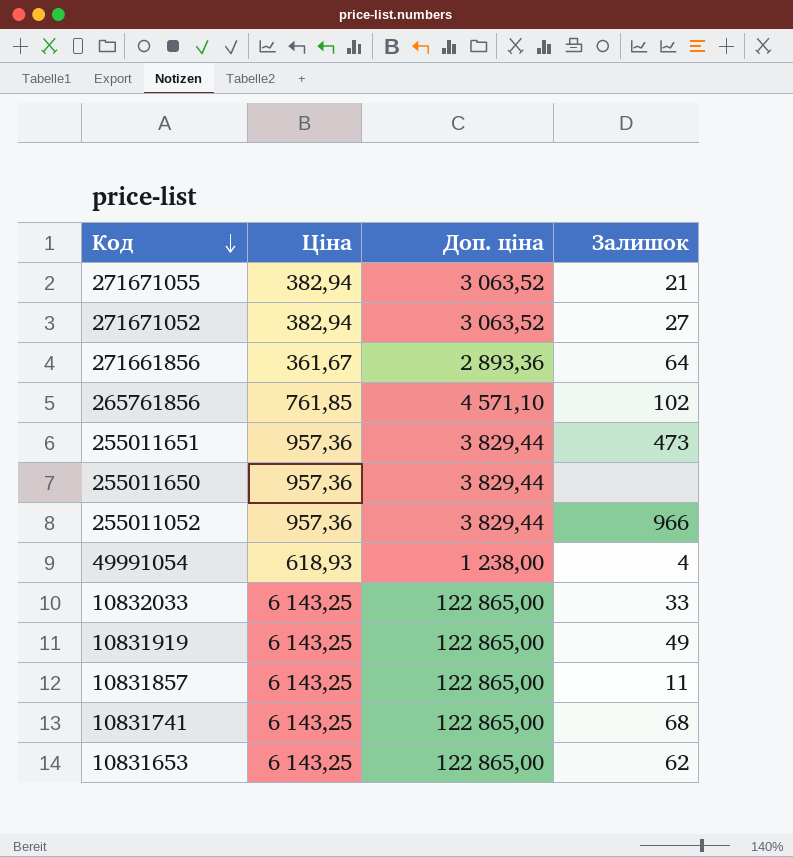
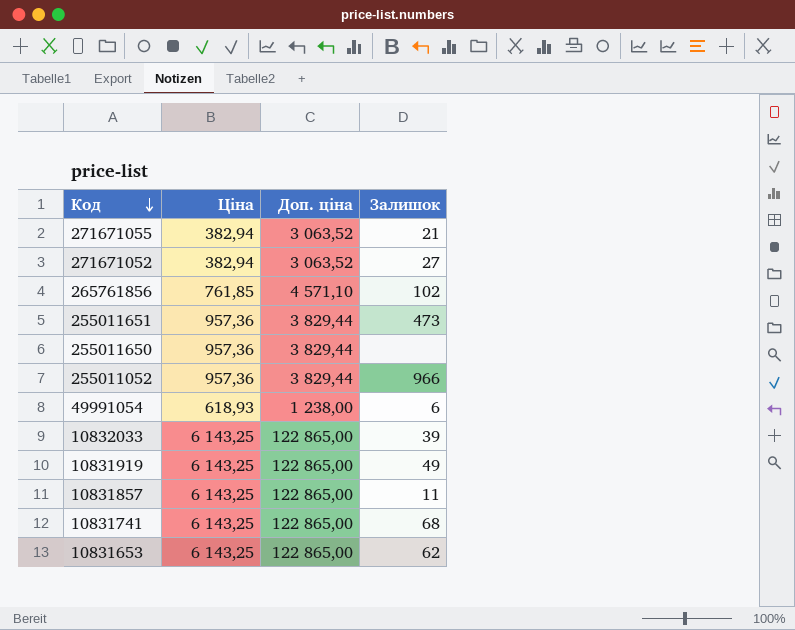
row 271661856: 361,67 | 2 893,36 | 64 -> none
49991054 | Залишок: 4 -> 6
10832033 | Залишок: 33 -> 39

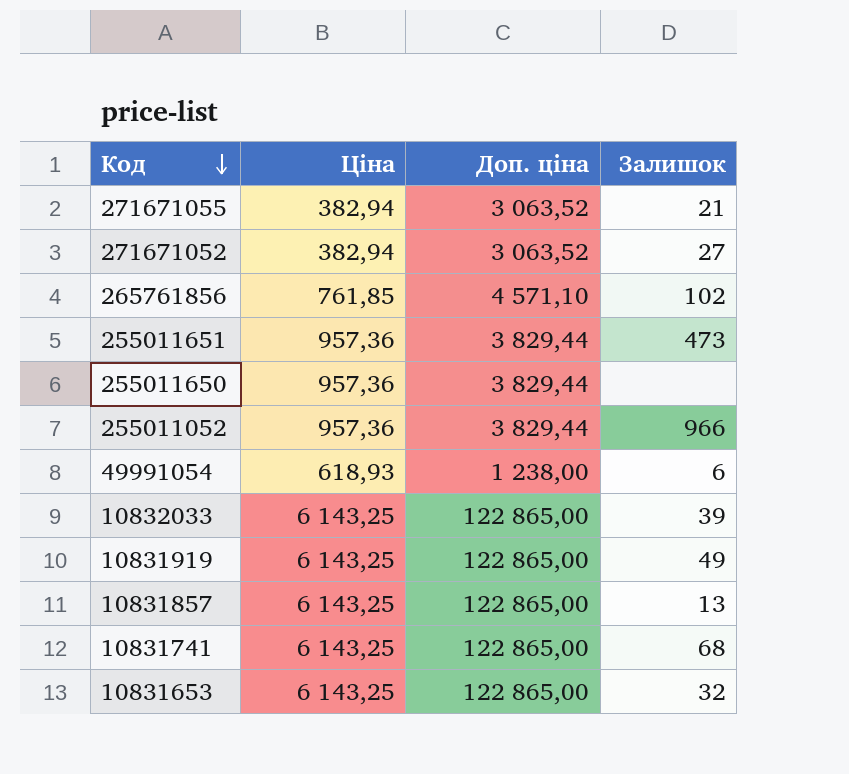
10831857 | Залишок: 11 -> 13
10831653 | Залишок: 62 -> 32

